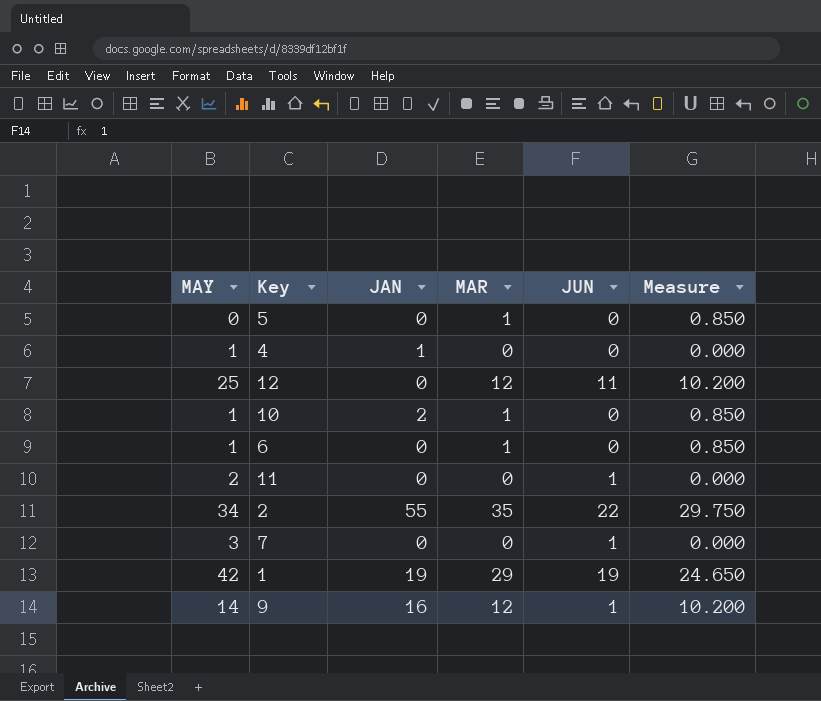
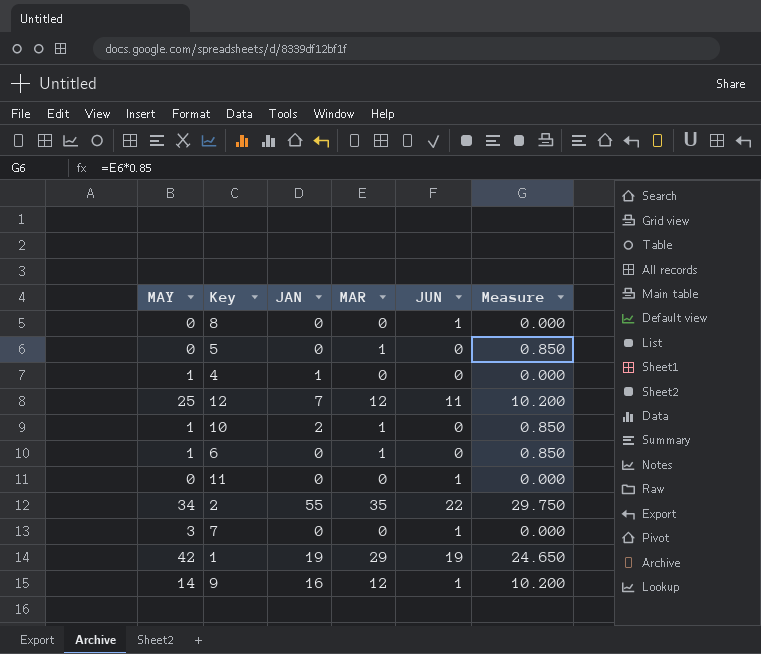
row 8: none -> 0 | 0 | 0 | 1 | 0.000
12 | JAN: 0 -> 7
11 | MAY: 2 -> 0

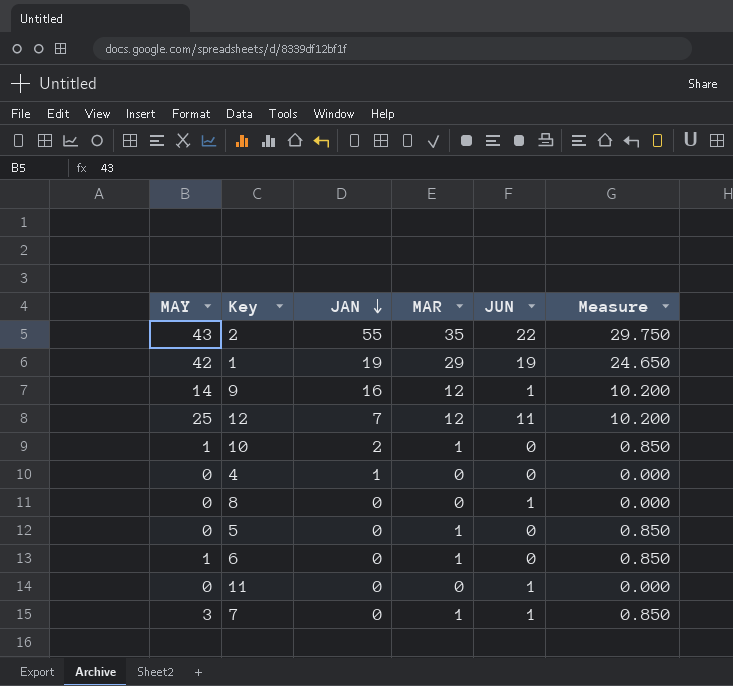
row order: none -> JAN descending
2 | MAY: 34 -> 43
4 | MAY: 1 -> 0
7 | MAR: 0 -> 1
7 | Measure: 0.000 -> 0.850

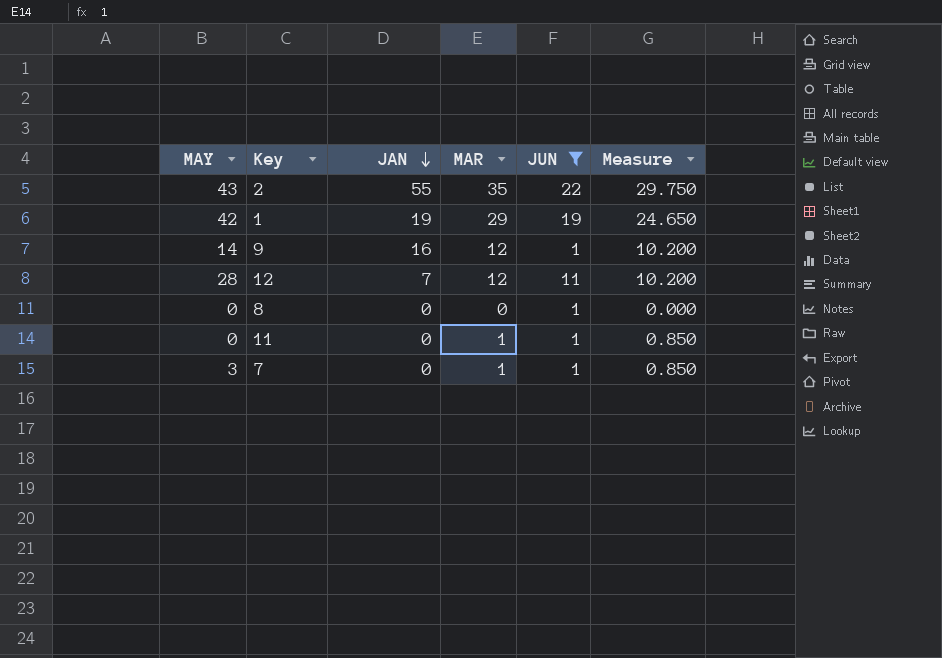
filter: none -> JUN != 0
12 | MAY: 25 -> 28
11 | MAR: 0 -> 1
11 | Measure: 0.000 -> 0.850

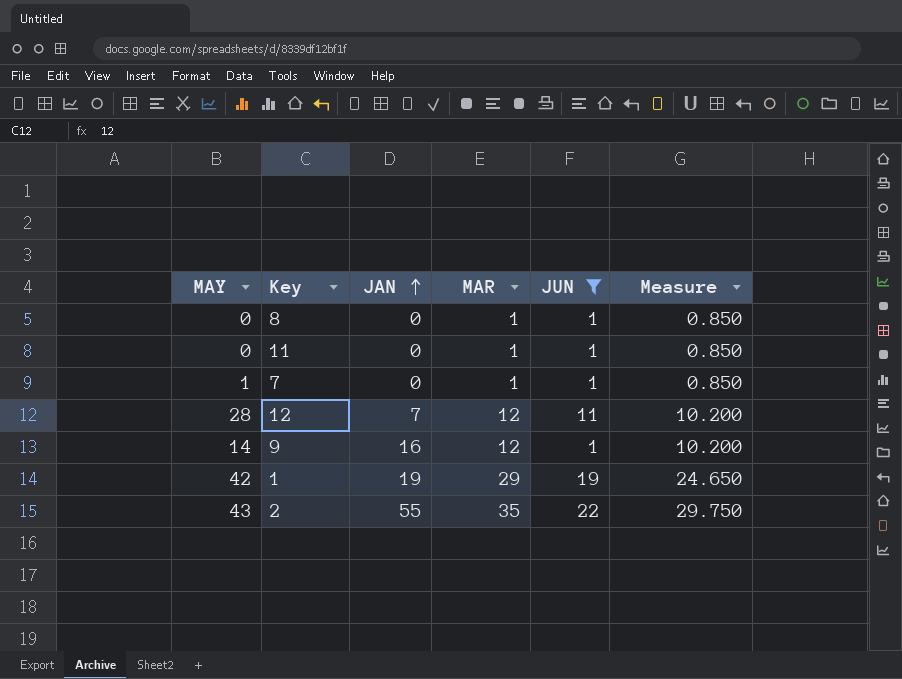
row order: JAN descending -> JAN ascending
8 | MAR: 0 -> 1
8 | Measure: 0.000 -> 0.850
7 | MAY: 3 -> 1

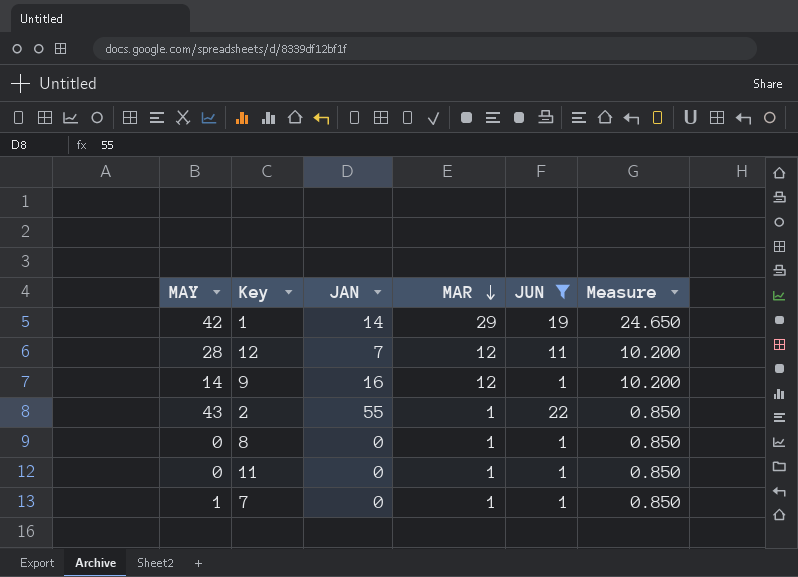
row order: JAN ascending -> MAR descending
1 | JAN: 19 -> 14
2 | MAR: 35 -> 1
2 | Measure: 29.750 -> 0.850

